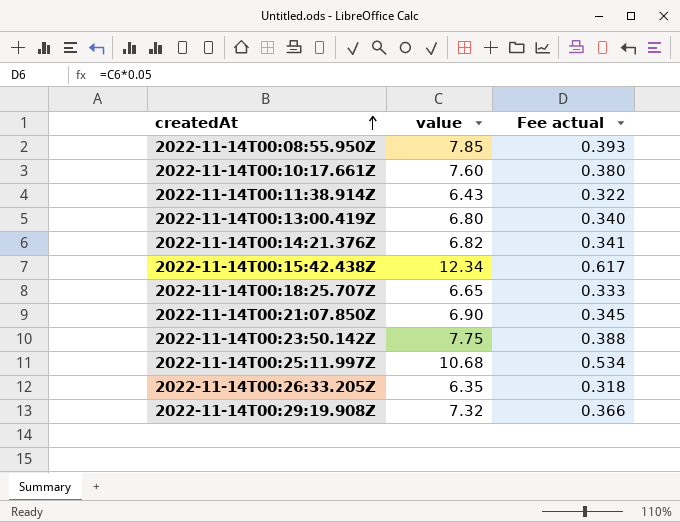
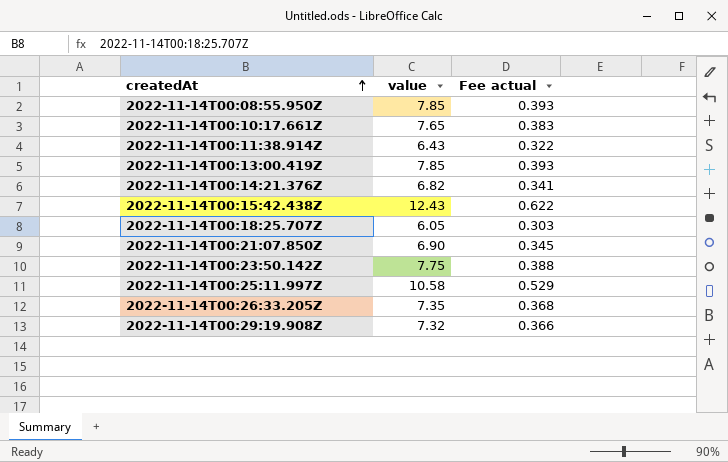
2022-11-14T00:10:17.661Z | value: 7.60 -> 7.65
2022-11-14T00:10:17.661Z | Fee actual: 0.380 -> 0.383
2022-11-14T00:13:00.419Z | value: 6.80 -> 7.85
2022-11-14T00:13:00.419Z | Fee actual: 0.340 -> 0.393
2022-11-14T00:15:42.438Z | value: 12.34 -> 12.43
2022-11-14T00:15:42.438Z | Fee actual: 0.617 -> 0.622
2022-11-14T00:18:25.707Z | value: 6.65 -> 6.05
2022-11-14T00:18:25.707Z | Fee actual: 0.333 -> 0.303
2022-11-14T00:25:11.997Z | value: 10.68 -> 10.58
2022-11-14T00:25:11.997Z | Fee actual: 0.534 -> 0.529
2022-11-14T00:26:33.205Z | value: 6.35 -> 7.35
2022-11-14T00:26:33.205Z | Fee actual: 0.318 -> 0.368

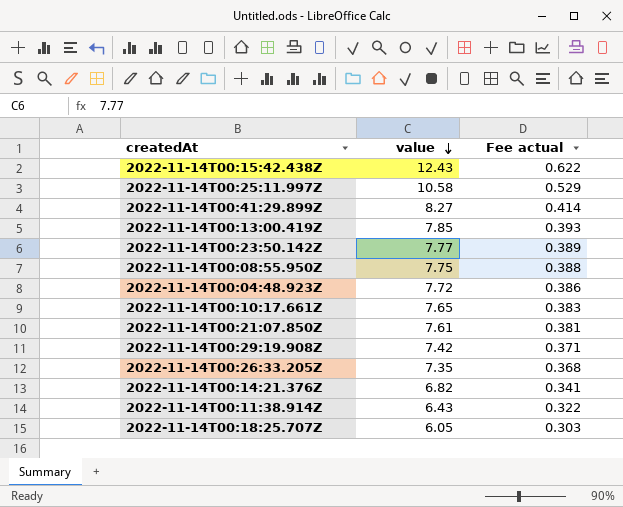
row order: createdAt ascending -> value descending
row 2022-11-14T00:41:29.899Z: none -> 8.27 | 0.414
2022-11-14T00:23:50.142Z | value: 7.75 -> 7.77
2022-11-14T00:23:50.142Z | Fee actual: 0.388 -> 0.389
2022-11-14T00:08:55.950Z | value: 7.85 -> 7.75
2022-11-14T00:08:55.950Z | Fee actual: 0.393 -> 0.388
row 2022-11-14T00:04:48.923Z: none -> 7.72 | 0.386
2022-11-14T00:21:07.850Z | value: 6.90 -> 7.61
2022-11-14T00:21:07.850Z | Fee actual: 0.345 -> 0.381
2022-11-14T00:29:19.908Z | value: 7.32 -> 7.42
2022-11-14T00:29:19.908Z | Fee actual: 0.366 -> 0.371

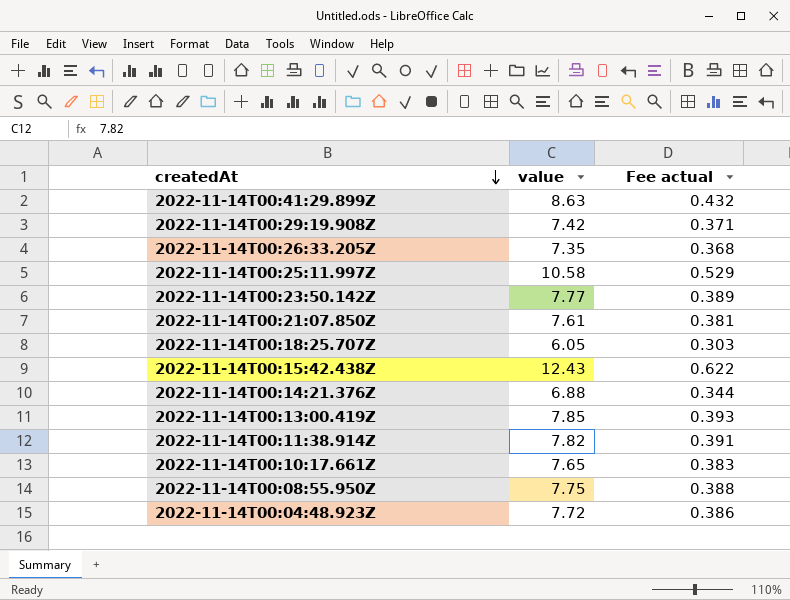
row order: value descending -> createdAt descending
2022-11-14T00:41:29.899Z | value: 8.27 -> 8.63
2022-11-14T00:41:29.899Z | Fee actual: 0.414 -> 0.432
2022-11-14T00:14:21.376Z | value: 6.82 -> 6.88
2022-11-14T00:14:21.376Z | Fee actual: 0.341 -> 0.344
2022-11-14T00:11:38.914Z | value: 6.43 -> 7.82
2022-11-14T00:11:38.914Z | Fee actual: 0.322 -> 0.391

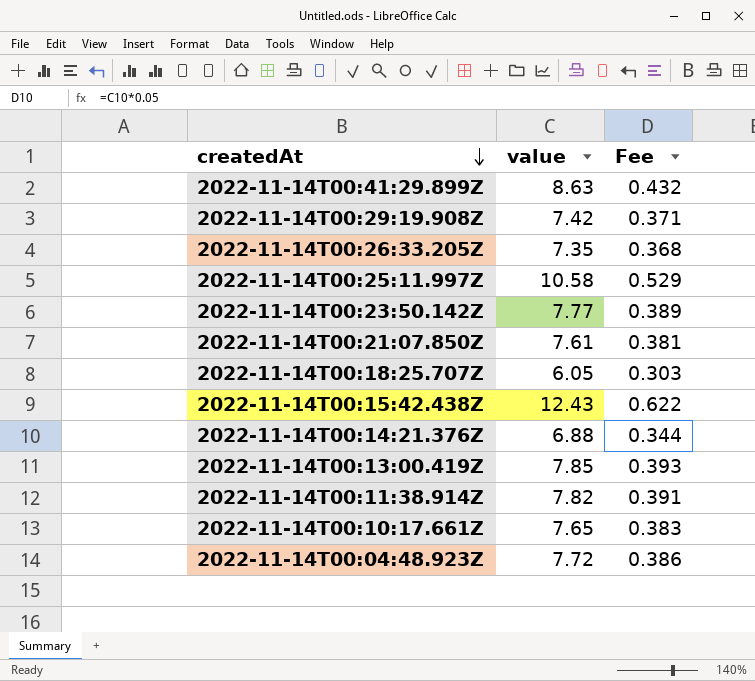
column name: Fee actual -> Fee
row 2022-11-14T00:08:55.950Z: 7.75 | 0.388 -> none

